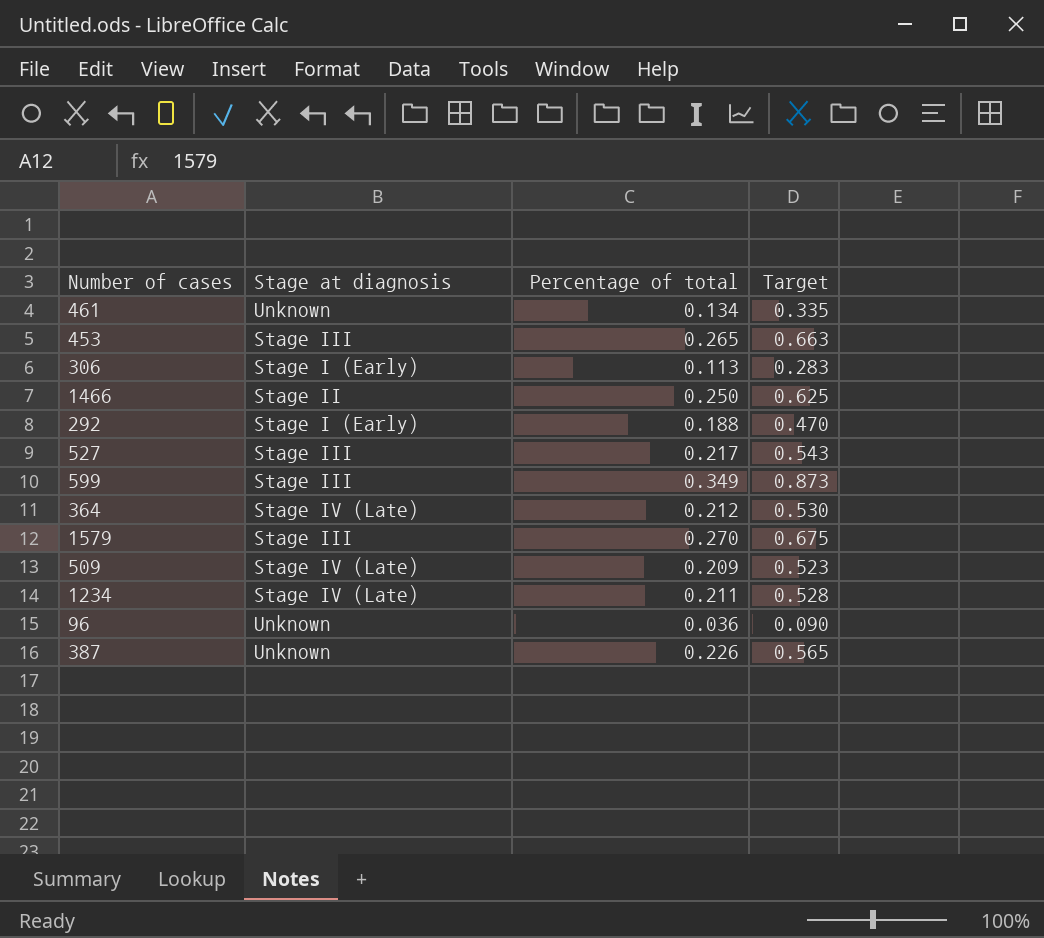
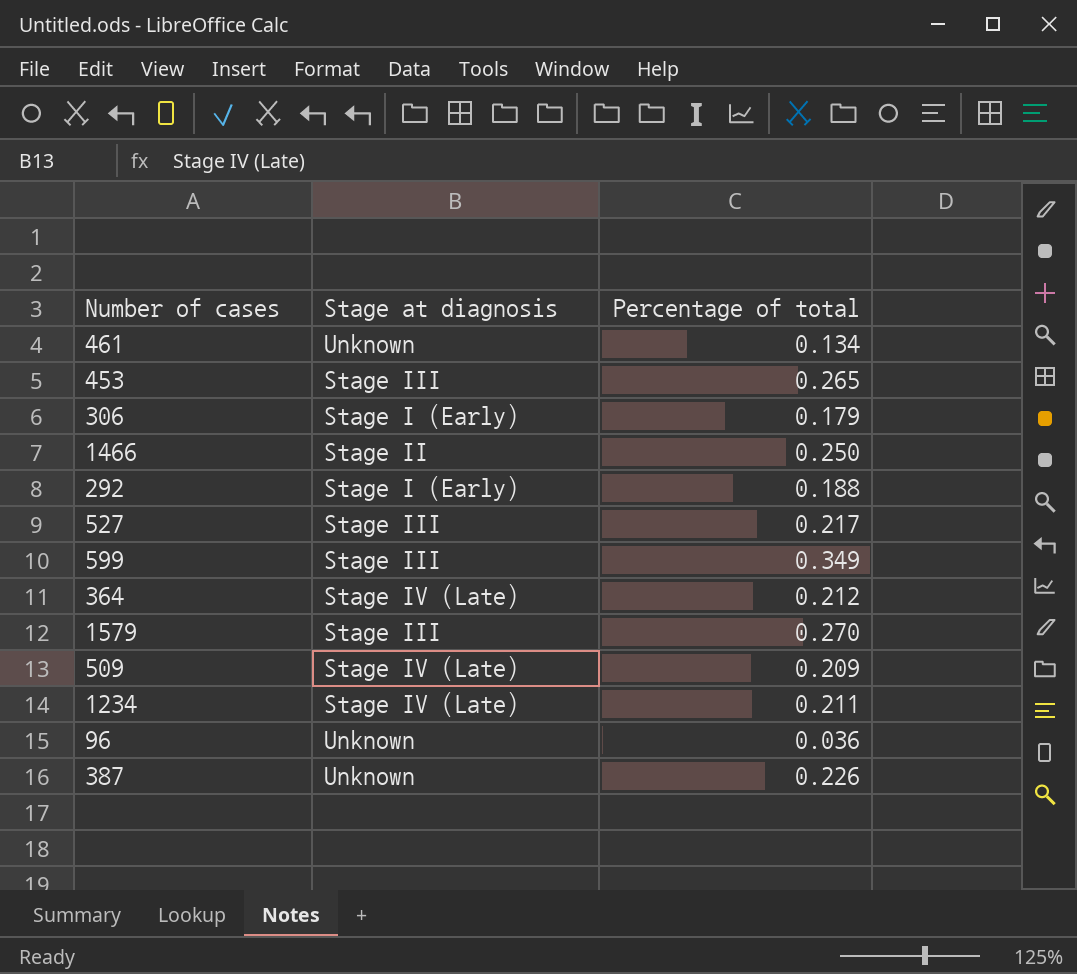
column Target | formula: [Percentage of total] * 2.5 -> none
306 | Percentage of total: 0.113 -> 0.179

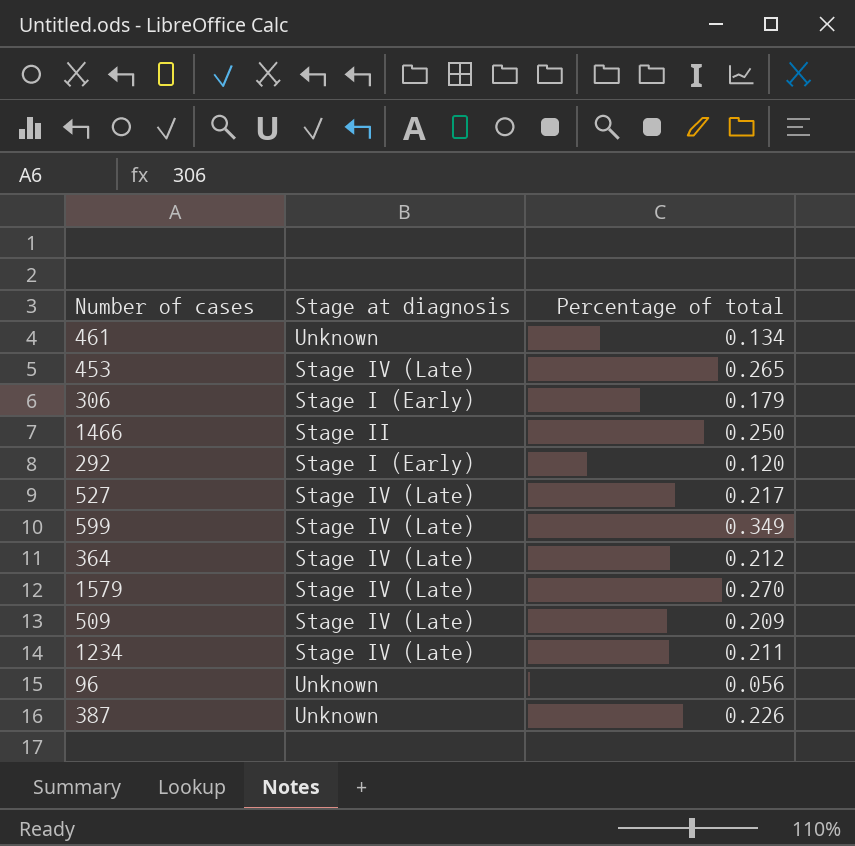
453 | Stage at diagnosis: Stage III -> Stage IV (Late)
292 | Percentage of total: 0.188 -> 0.120
527 | Stage at diagnosis: Stage III -> Stage IV (Late)
599 | Stage at diagnosis: Stage III -> Stage IV (Late)
1579 | Stage at diagnosis: Stage III -> Stage IV (Late)
96 | Percentage of total: 0.036 -> 0.056

